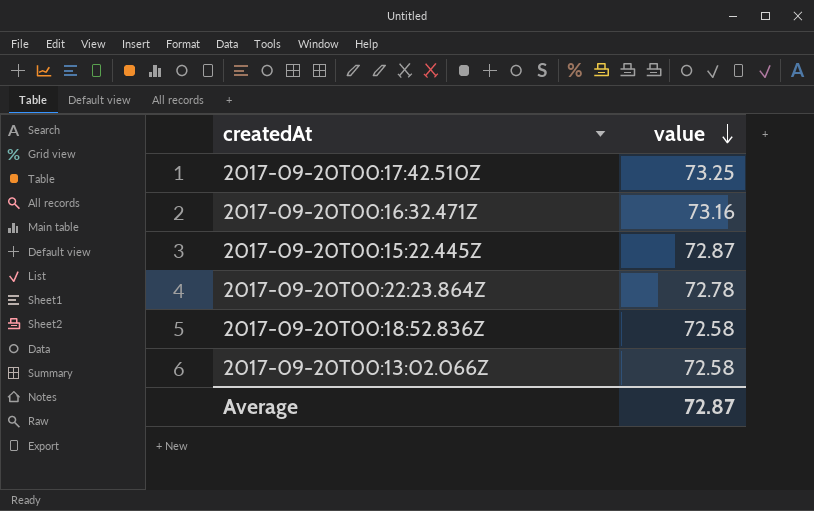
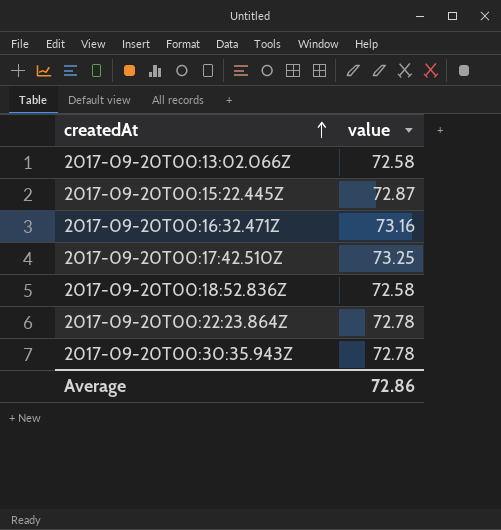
row order: value descending -> createdAt ascending
row 2017-09-20T00:30:35.943Z: none -> 72.78
Average | value: 72.87 -> 72.86

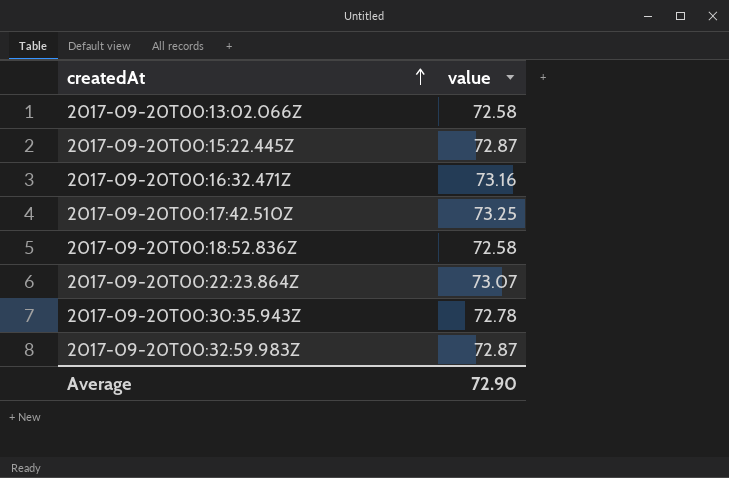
2017-09-20T00:22:23.864Z | value: 72.78 -> 73.07
row 2017-09-20T00:32:59.983Z: none -> 72.87
Average | value: 72.86 -> 72.90

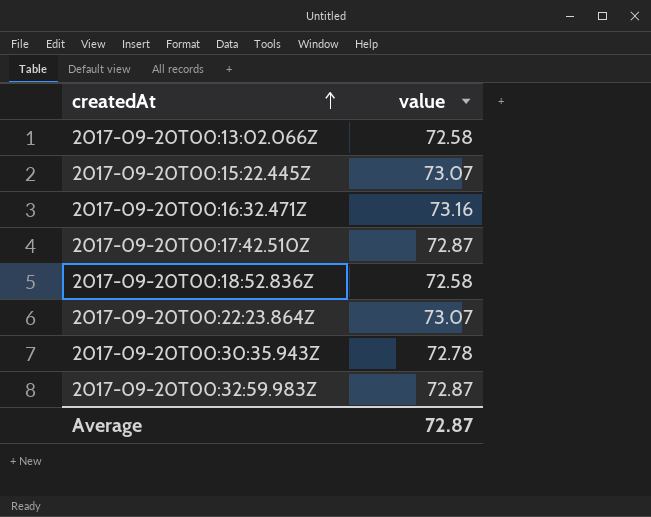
2017-09-20T00:15:22.445Z | value: 72.87 -> 73.07
2017-09-20T00:17:42.510Z | value: 73.25 -> 72.87
Average | value: 72.90 -> 72.87

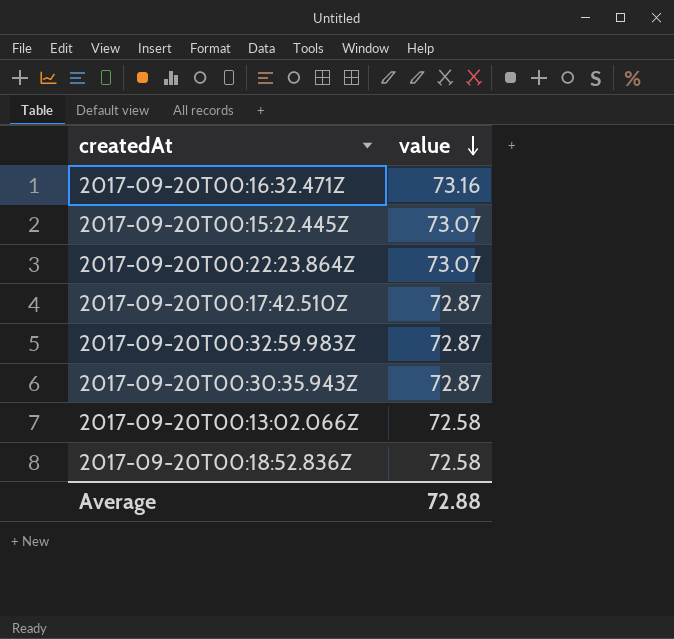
row order: createdAt ascending -> value descending
2017-09-20T00:30:35.943Z | value: 72.78 -> 72.87
Average | value: 72.87 -> 72.88

